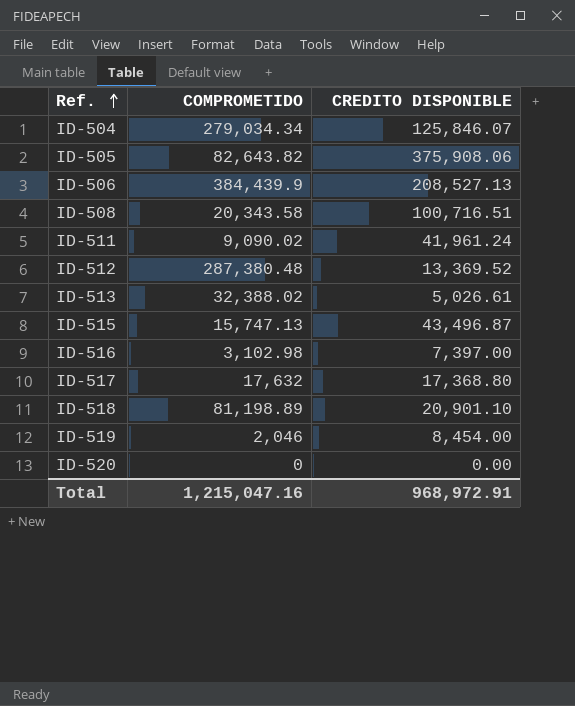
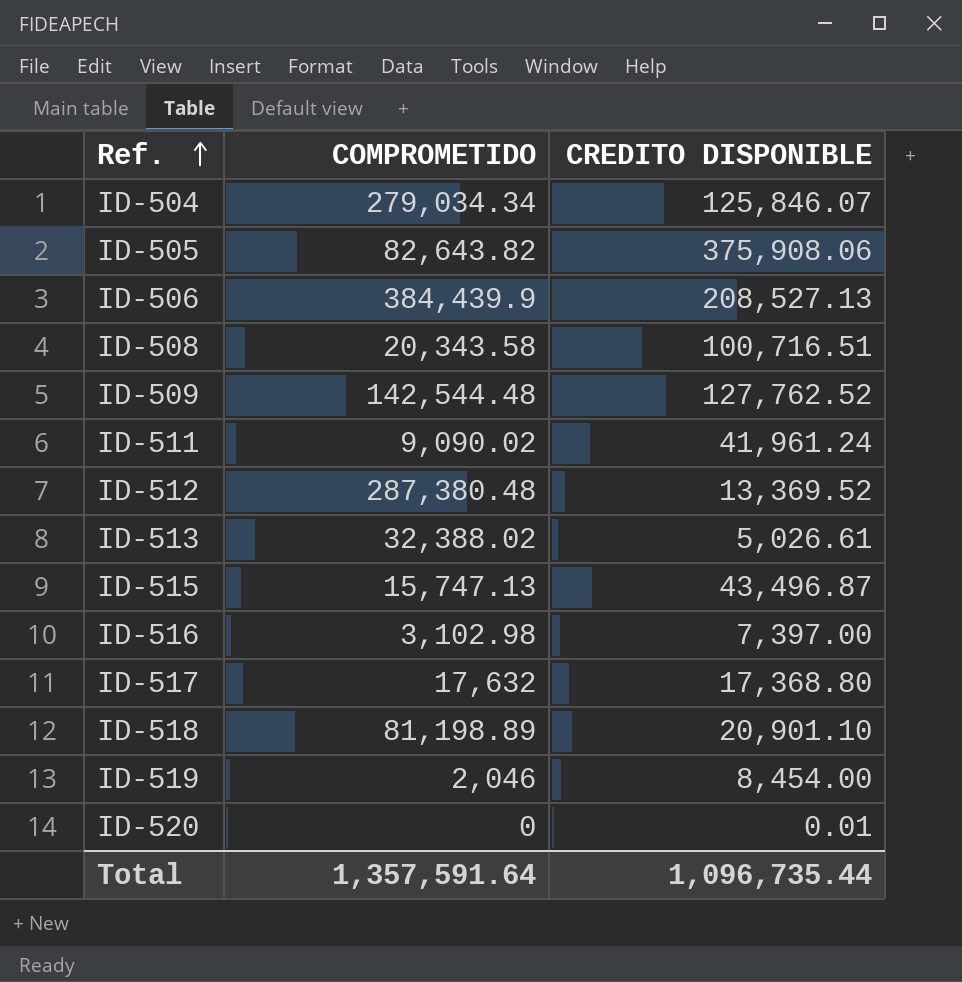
row ID-509: none -> 142,544.48 | 127,762.52
ID-520 | CREDITO DISPONIBLE: 0.00 -> 0.01
Total | COMPROMETIDO: 1,215,047.16 -> 1,357,591.64
Total | CREDITO DISPONIBLE: 968,972.91 -> 1,096,735.44

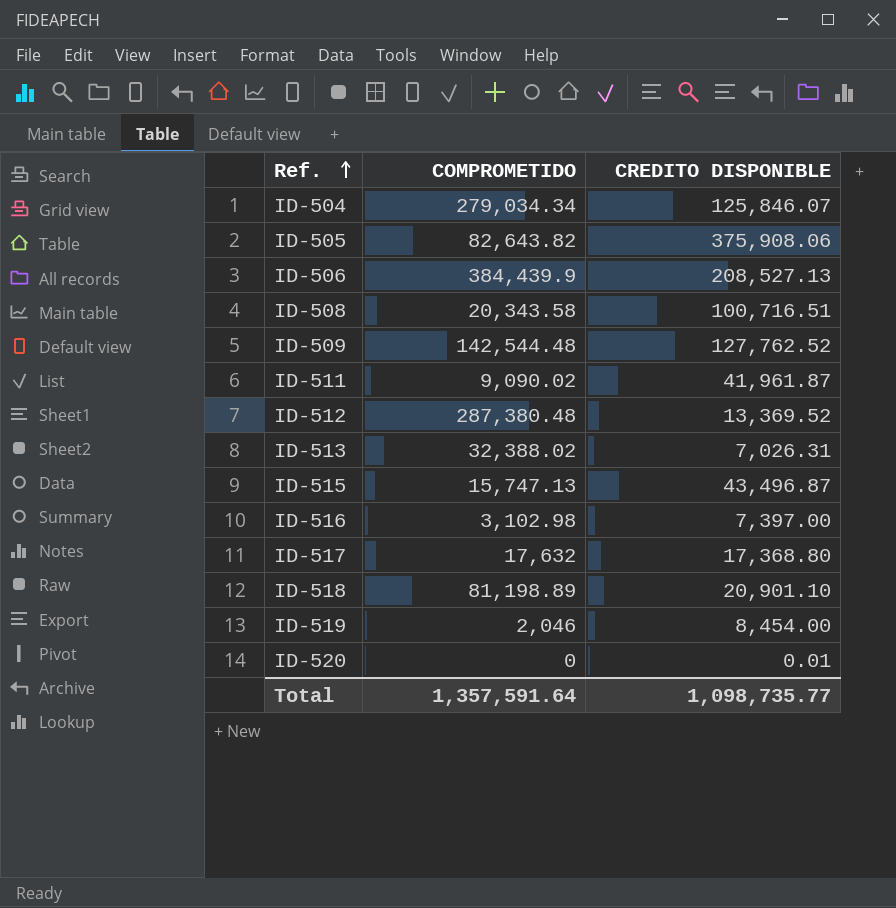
ID-511 | CREDITO DISPONIBLE: 41,961.24 -> 41,961.87
ID-513 | CREDITO DISPONIBLE: 5,026.61 -> 7,026.31
Total | CREDITO DISPONIBLE: 1,096,735.44 -> 1,098,735.77

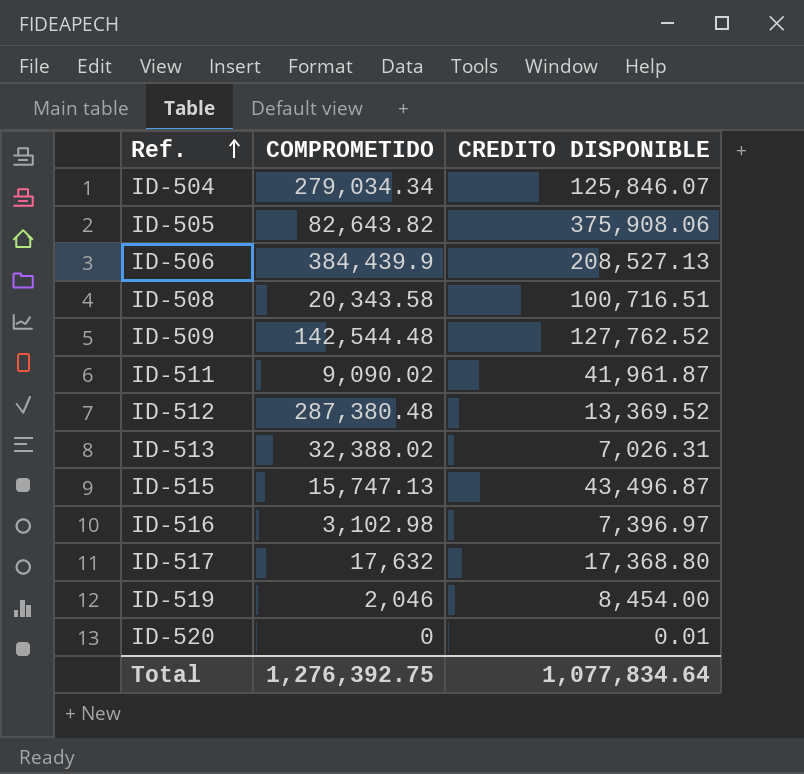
row ID-518: 81,198.89 | 20,901.10 -> none
ID-516 | CREDITO DISPONIBLE: 7,397.00 -> 7,396.97
Total | COMPROMETIDO: 1,357,591.64 -> 1,276,392.75
Total | CREDITO DISPONIBLE: 1,098,735.77 -> 1,077,834.64

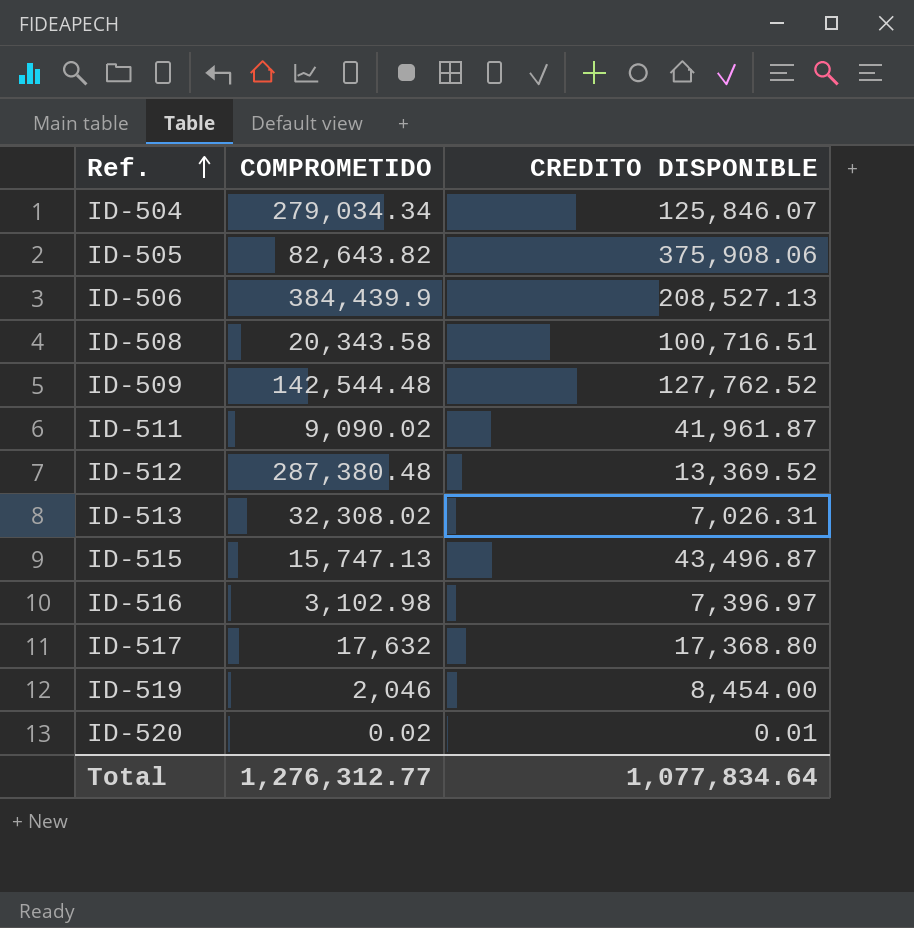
ID-513 | COMPROMETIDO: 32,388.02 -> 32,308.02
ID-520 | COMPROMETIDO: 0 -> 0.02
Total | COMPROMETIDO: 1,276,392.75 -> 1,276,312.77

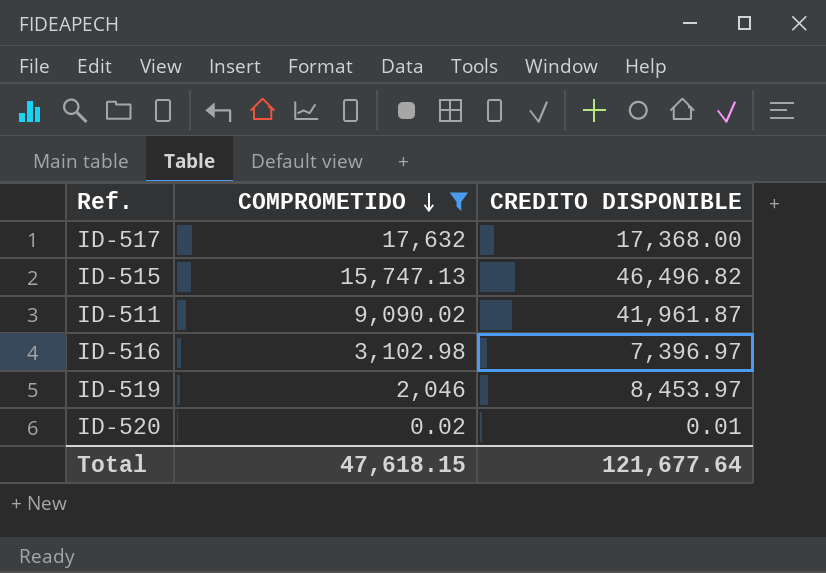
filter: none -> COMPROMETIDO <= 17,632
row order: Ref. ascending -> COMPROMETIDO descending
ID-517 | CREDITO DISPONIBLE: 17,368.80 -> 17,368.00
ID-515 | CREDITO DISPONIBLE: 43,496.87 -> 46,496.82
ID-519 | CREDITO DISPONIBLE: 8,454.00 -> 8,453.97
Total | COMPROMETIDO: 1,276,312.77 -> 47,618.15
Total | CREDITO DISPONIBLE: 1,077,834.64 -> 121,677.64

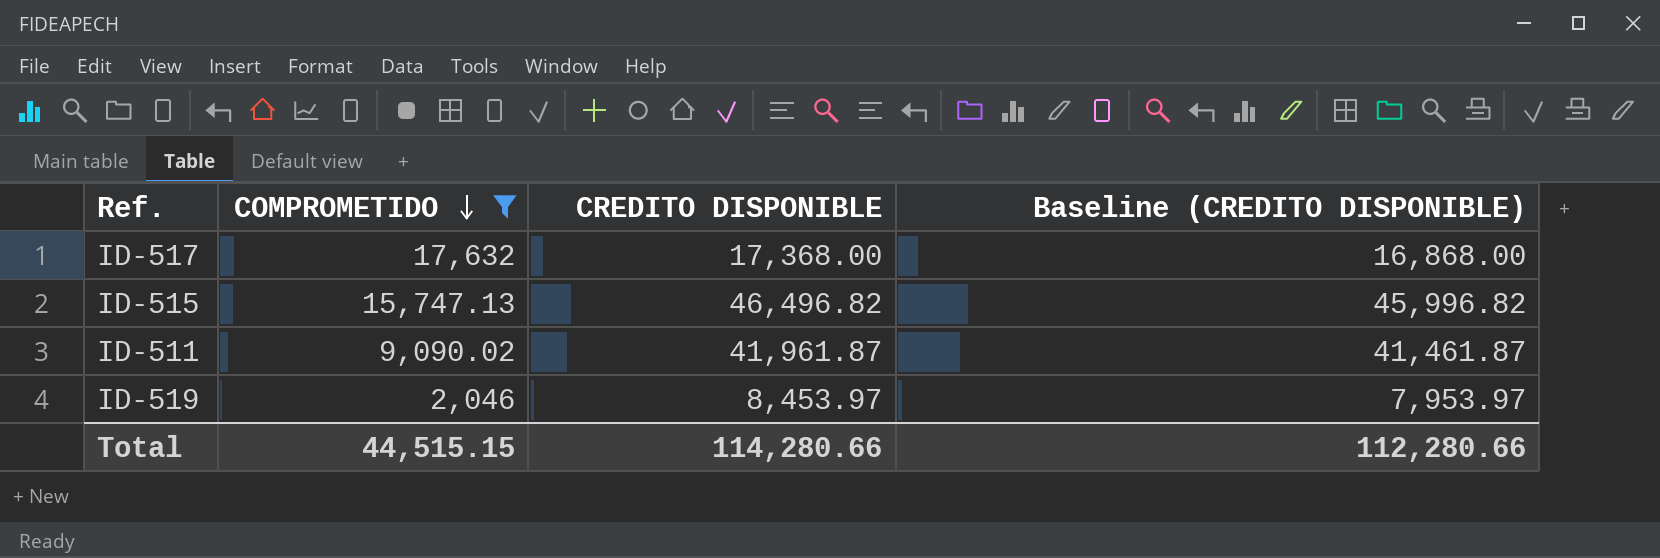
column Baseline (CREDITO DISPONIBLE) | formula: none -> [CREDITO DISPONIBLE] - 500
row ID-516: 3,102.98 | 7,396.97 -> none
row ID-520: 0.02 | 0.01 -> none
Total | COMPROMETIDO: 47,618.15 -> 44,515.15
Total | CREDITO DISPONIBLE: 121,677.64 -> 114,280.66

